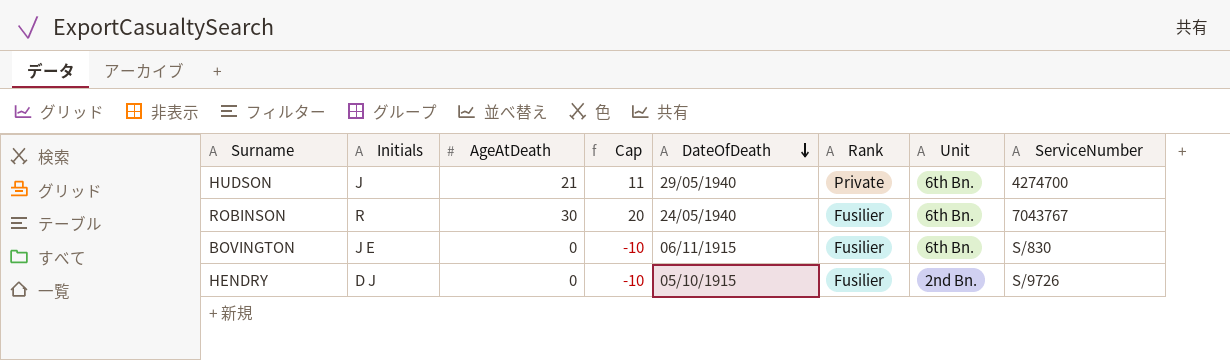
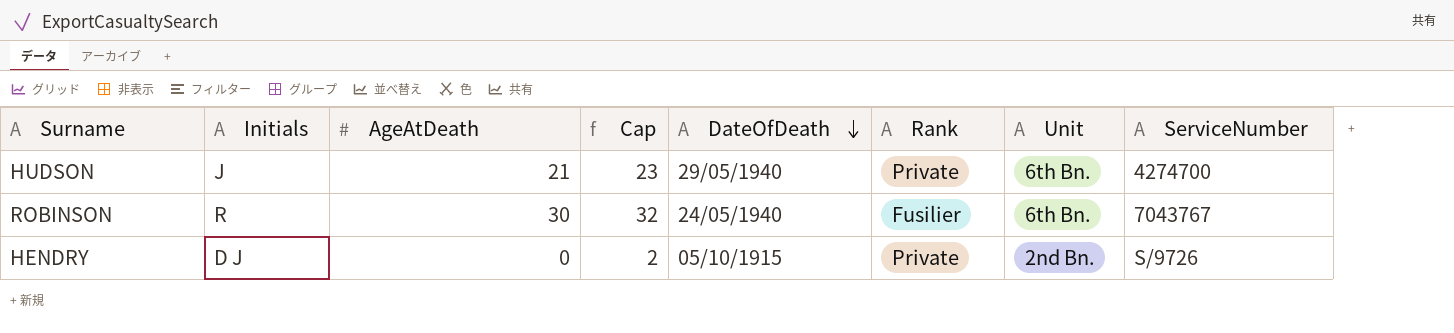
column Cap | formula: [AgeAtDeath] - 10 -> [AgeAtDeath] + 2
row BOVINGTON: J E | 0 | -10 | 06/11/1915 | Fusilier | 6th Bn. | S/830 -> none
HENDRY | Rank: Fusilier -> Private

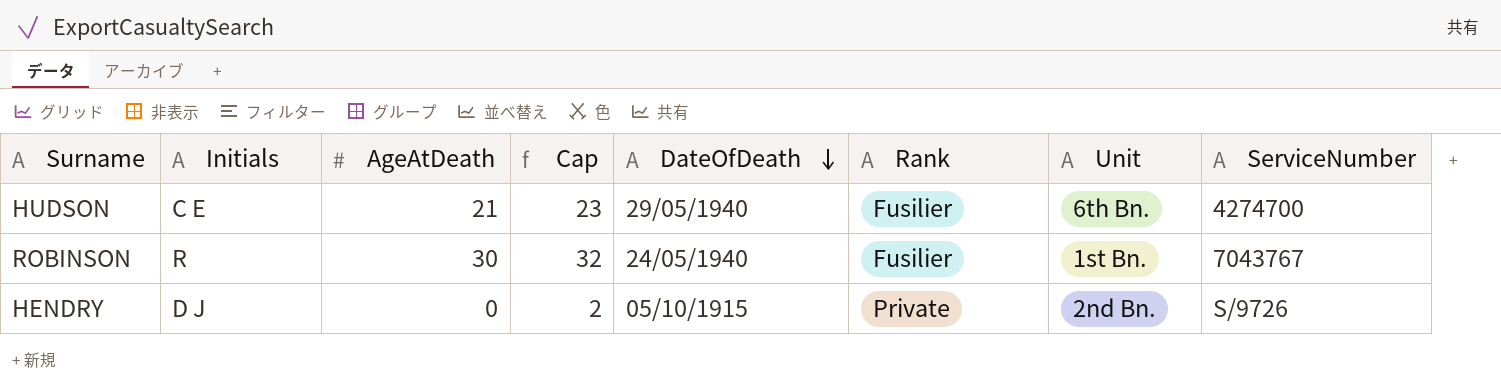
HUDSON | Initials: J -> C E
HUDSON | Rank: Private -> Fusilier
ROBINSON | Unit: 6th Bn. -> 1st Bn.

